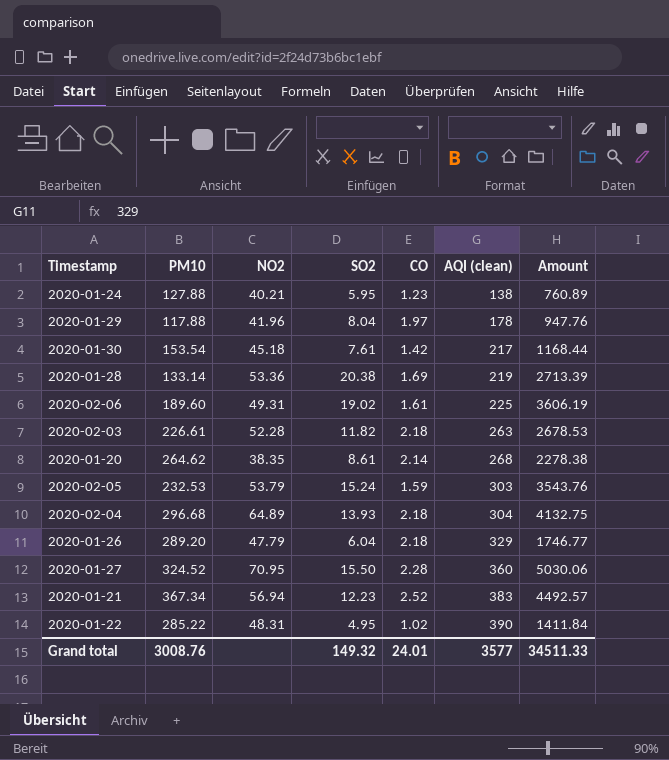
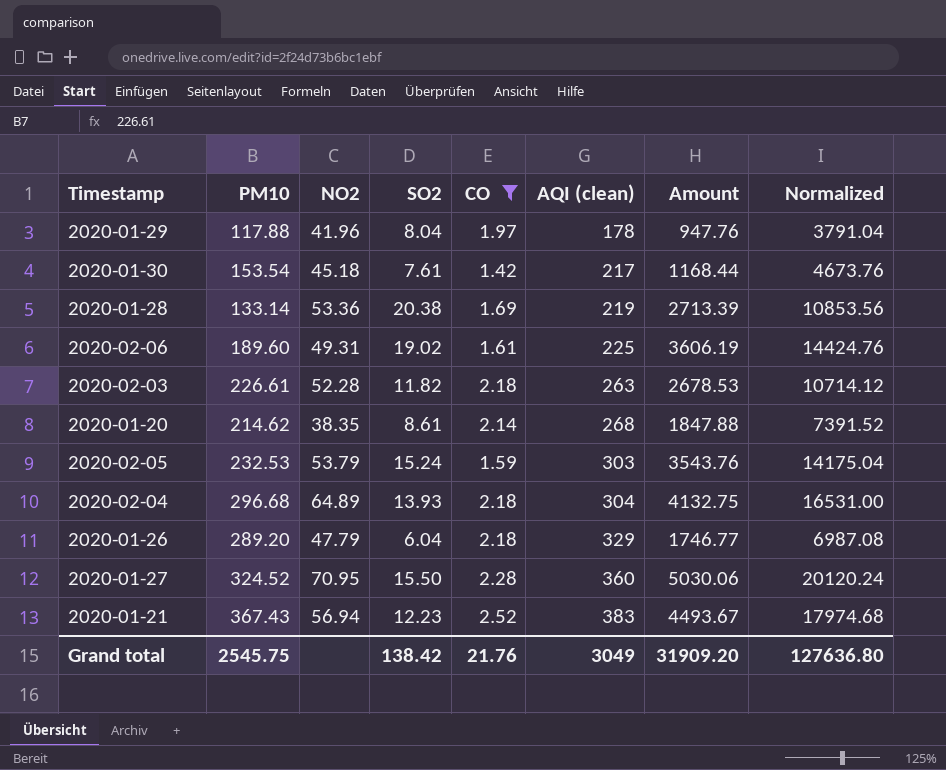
filter: none -> CO >= 1.42
column Normalized | formula: none -> [Amount] * 4
2020-01-20 | PM10: 264.62 -> 214.62
2020-01-20 | Amount: 2278.38 -> 1847.88
2020-01-21 | PM10: 367.34 -> 367.43
2020-01-21 | Amount: 4492.57 -> 4493.67
Grand total | PM10: 3008.76 -> 2545.75
Grand total | SO2: 149.32 -> 138.42
Grand total | CO: 24.01 -> 21.76
Grand total | AQI (clean): 3577 -> 3049
Grand total | Amount: 34511.33 -> 31909.20

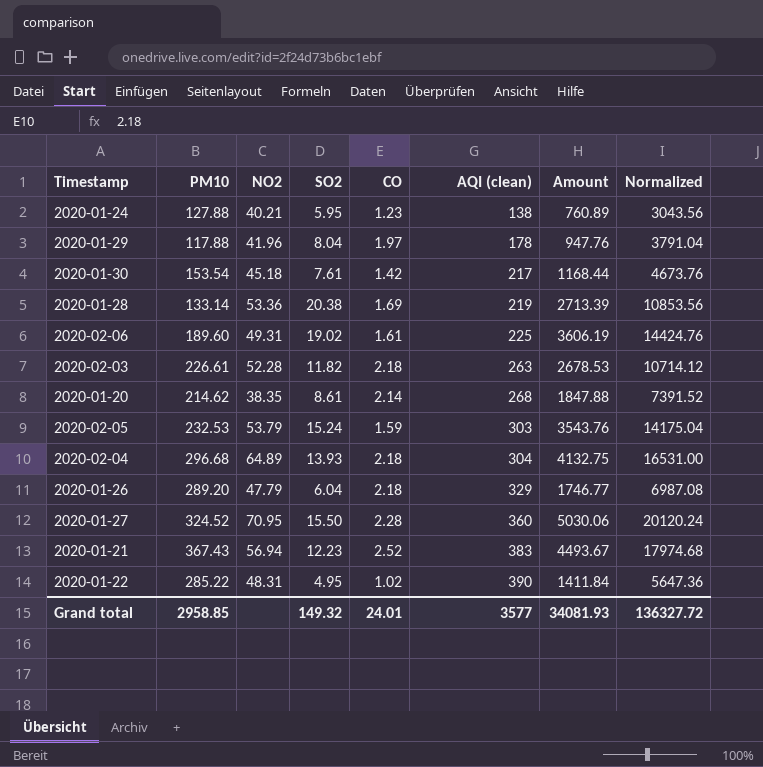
filter: CO >= 1.42 -> none
Grand total | PM10: 2545.75 -> 2958.85
Grand total | SO2: 138.42 -> 149.32
Grand total | CO: 21.76 -> 24.01
Grand total | AQI (clean): 3049 -> 3577
Grand total | Amount: 31909.20 -> 34081.93
Grand total | Normalized: 127636.80 -> 136327.72

